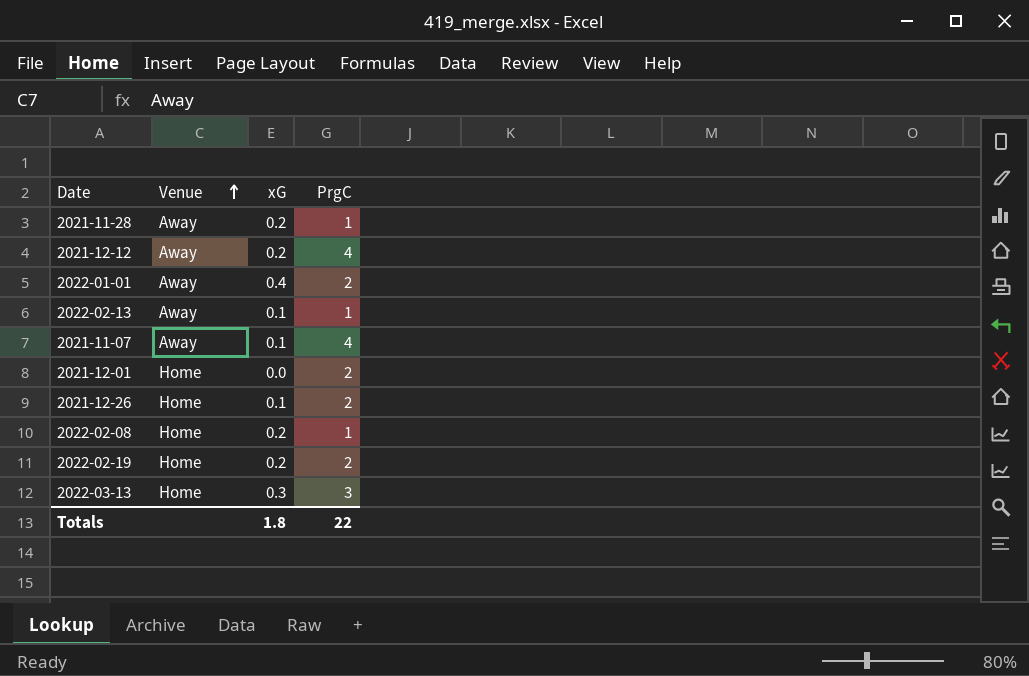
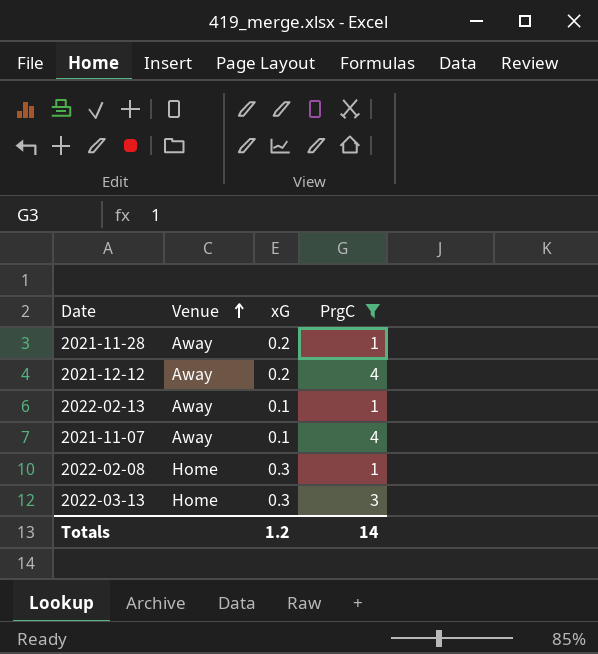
filter: none -> PrgC != 2
2022-02-08 | xG: 0.2 -> 0.3
Totals | xG: 1.8 -> 1.2
Totals | PrgC: 22 -> 14

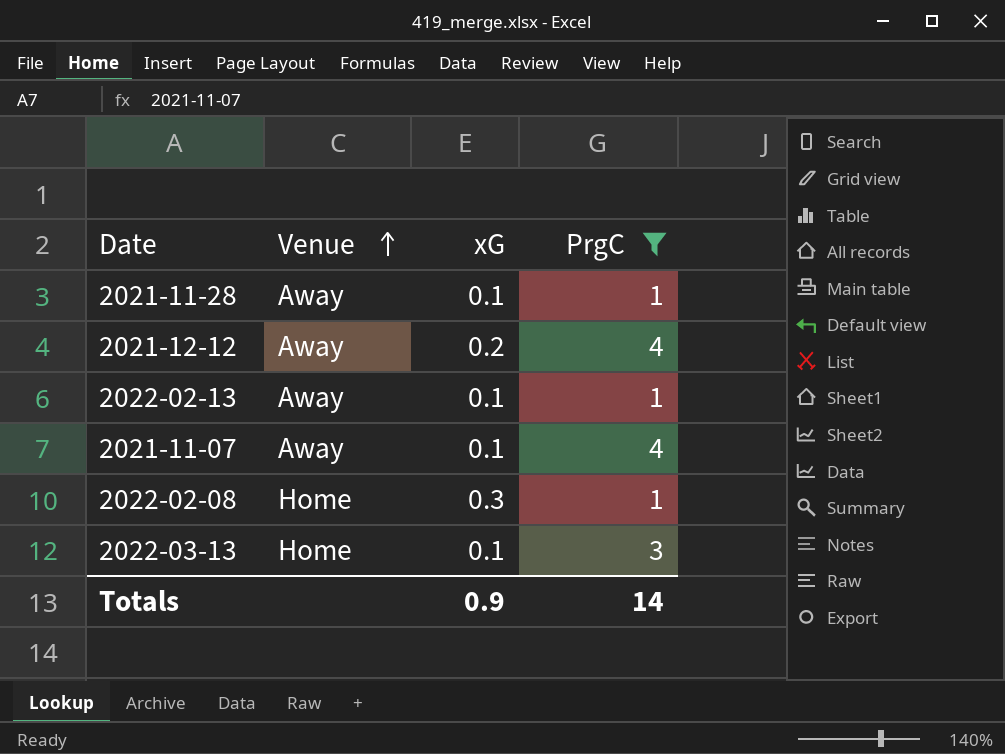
2021-11-28 | xG: 0.2 -> 0.1
2022-03-13 | xG: 0.3 -> 0.1
Totals | xG: 1.2 -> 0.9

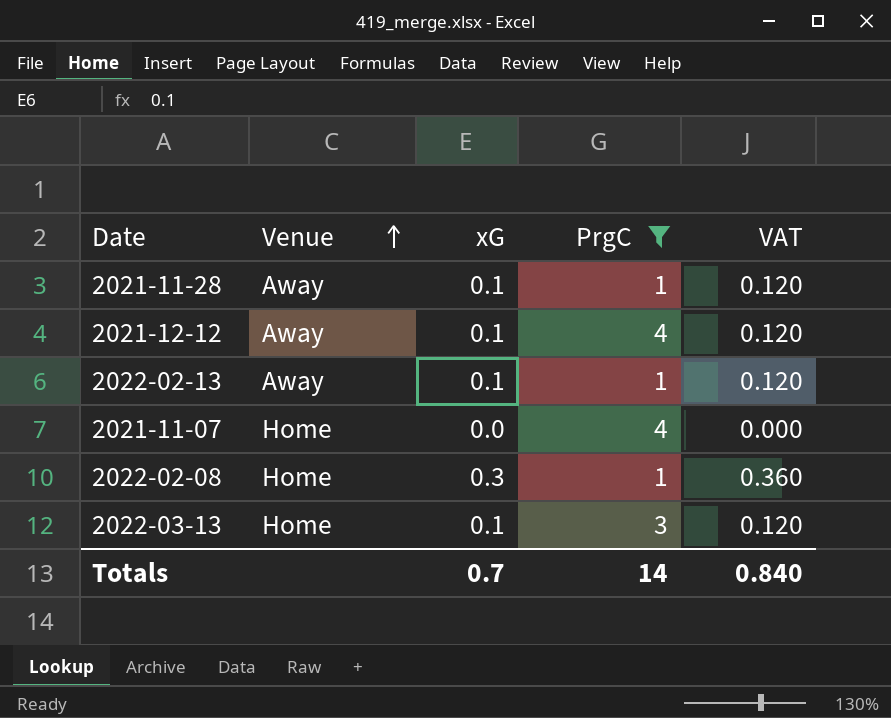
column VAT | formula: none -> [xG] * 1.2
2021-12-12 | xG: 0.2 -> 0.1
2021-11-07 | Venue: Away -> Home
2021-11-07 | xG: 0.1 -> 0.0
Totals | xG: 0.9 -> 0.7

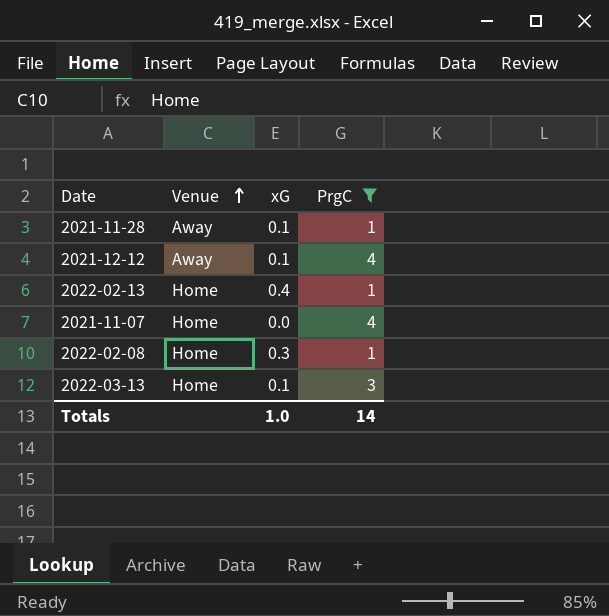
column VAT | formula: [xG] * 1.2 -> none
2022-02-13 | Venue: Away -> Home
2022-02-13 | xG: 0.1 -> 0.4
Totals | xG: 0.7 -> 1.0

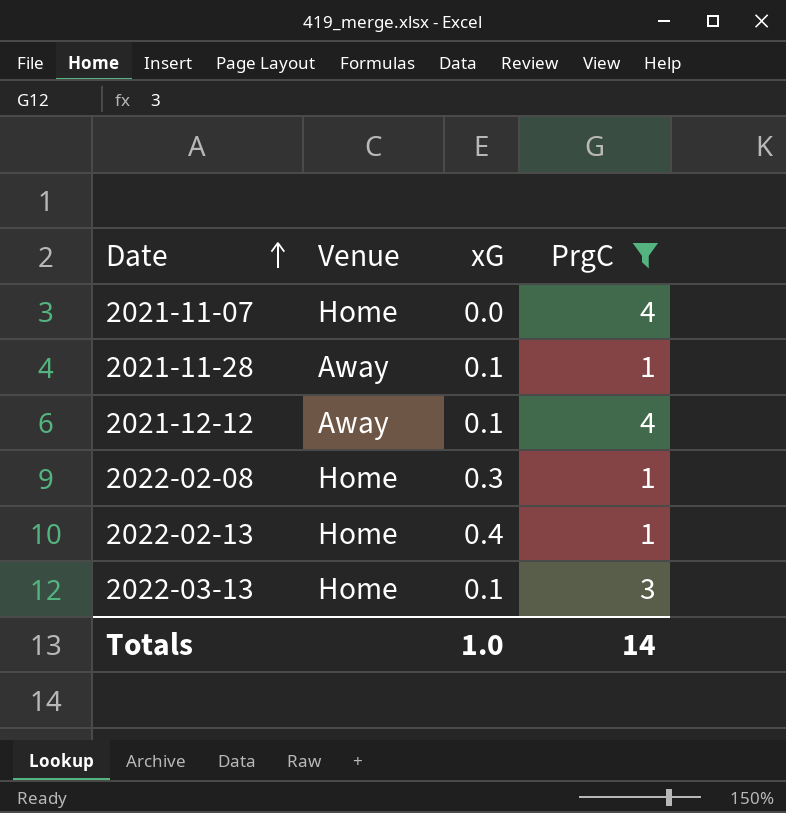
row order: Venue ascending -> Date ascending

